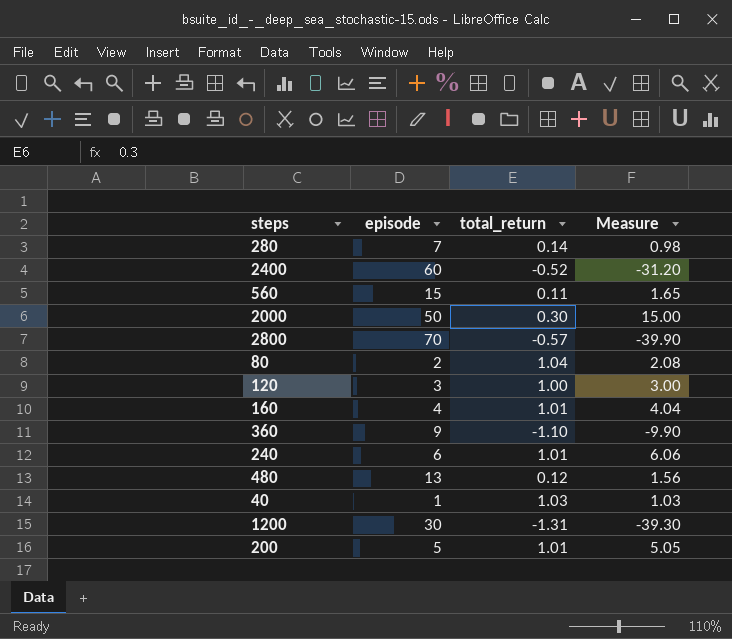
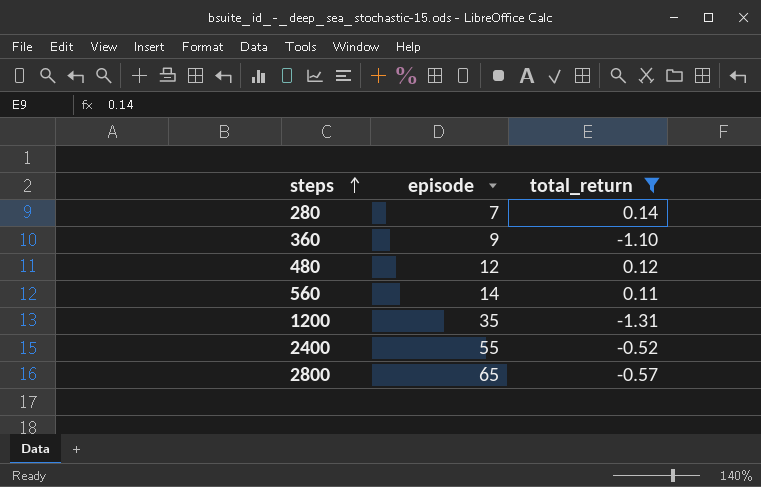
filter: none -> total_return <= 0.14
row order: none -> steps ascending
column Measure | formula: [episode] * [total_return] -> none
480 | episode: 13 -> 12
560 | episode: 15 -> 14
1200 | episode: 30 -> 35
2400 | episode: 60 -> 55
2800 | episode: 70 -> 65

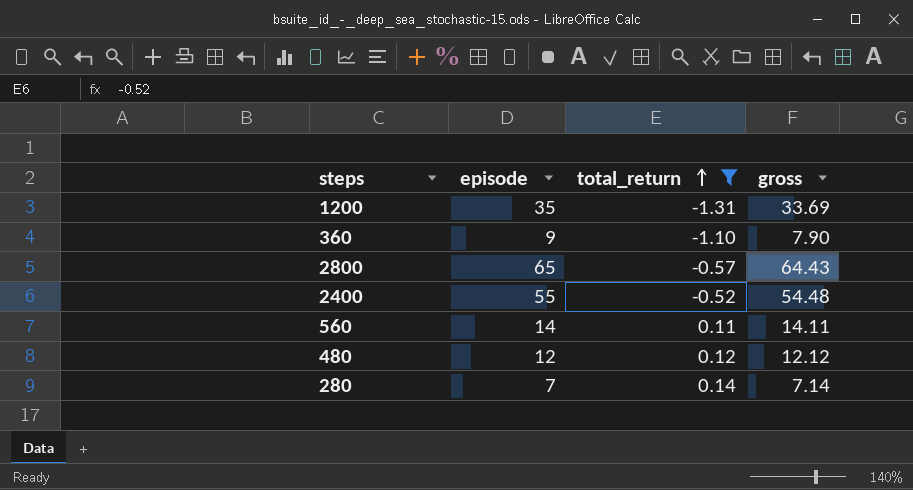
row order: steps ascending -> total_return ascending
column gross | formula: none -> [episode] + [total_return]

